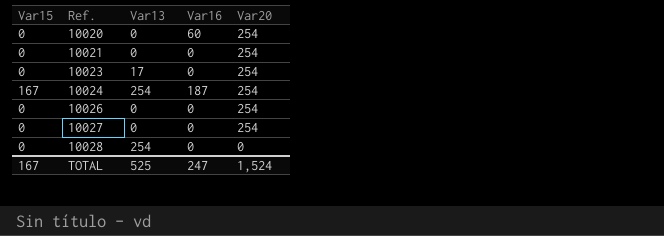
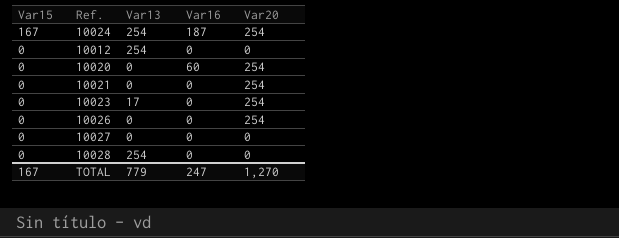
row order: Ref. ascending -> Var15 descending
row 10012: none -> 0 | 254 | 0 | 0
10027 | Var20: 254 -> 0
TOTAL | Var13: 525 -> 779
TOTAL | Var20: 1,524 -> 1,270

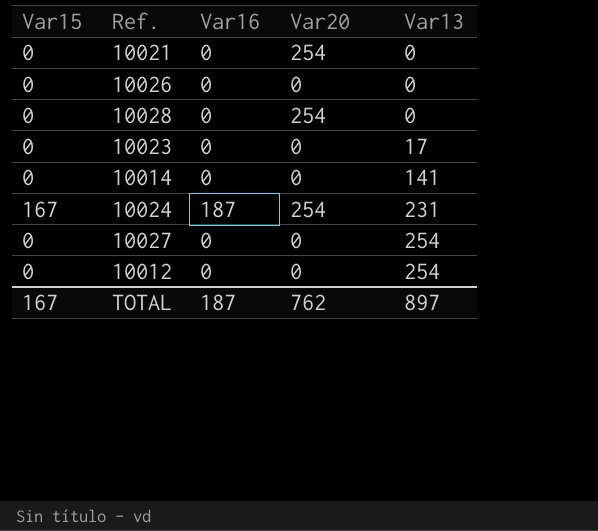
row order: Var15 descending -> Var13 ascending
column Var13 | position: 3 -> 5
row 10020: 0 | 0 | 60 | 254 -> none
10026 | Var20: 254 -> 0
10028 | Var20: 0 -> 254
10028 | Var13: 254 -> 0
10023 | Var20: 254 -> 0
row 10014: none -> 0 | 0 | 0 | 141
10024 | Var13: 254 -> 231
10027 | Var13: 0 -> 254
TOTAL | Var16: 247 -> 187
TOTAL | Var20: 1,270 -> 762
TOTAL | Var13: 779 -> 897

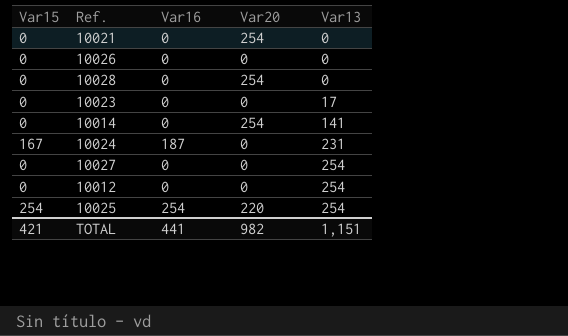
10014 | Var20: 0 -> 254
10024 | Var20: 254 -> 0
row 10025: none -> 254 | 254 | 220 | 254
TOTAL | Var15: 167 -> 421
TOTAL | Var16: 187 -> 441
TOTAL | Var20: 762 -> 982
TOTAL | Var13: 897 -> 1,151

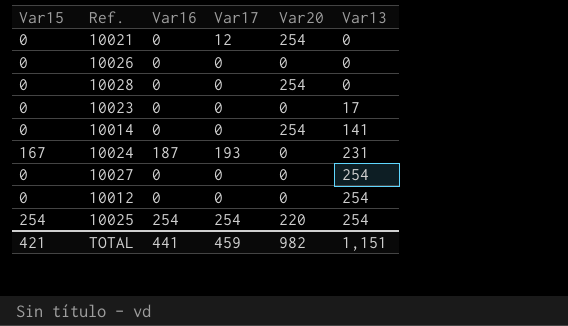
column Var17 | position: none -> 4

